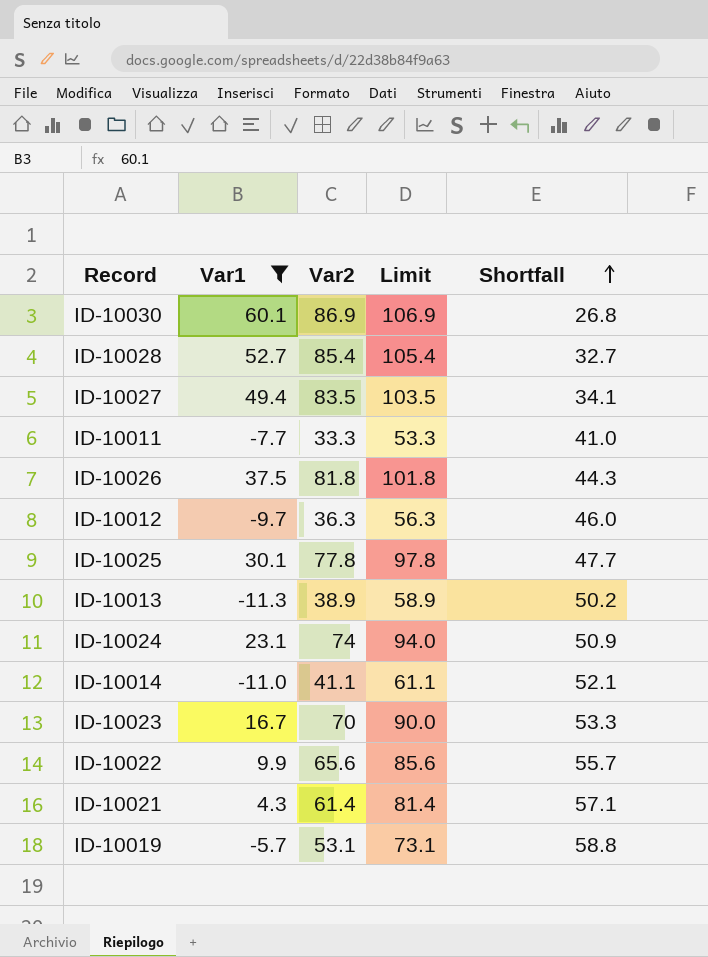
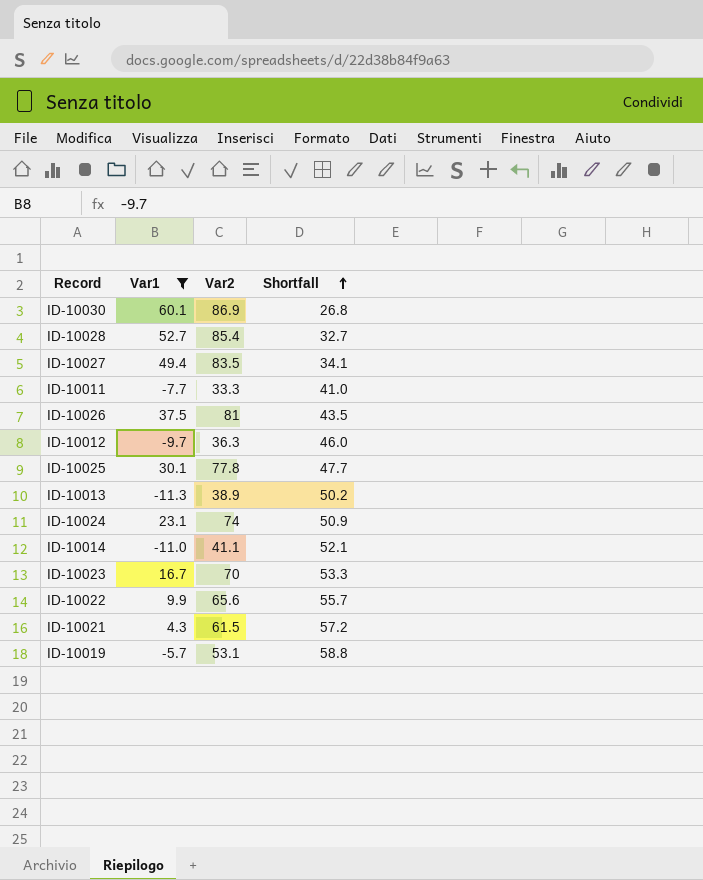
column Limit | formula: [Var2] + 20 -> none
ID-10026 | Var2: 81.8 -> 81
ID-10026 | Shortfall: 44.3 -> 43.5
ID-10021 | Var2: 61.4 -> 61.5
ID-10021 | Shortfall: 57.1 -> 57.2

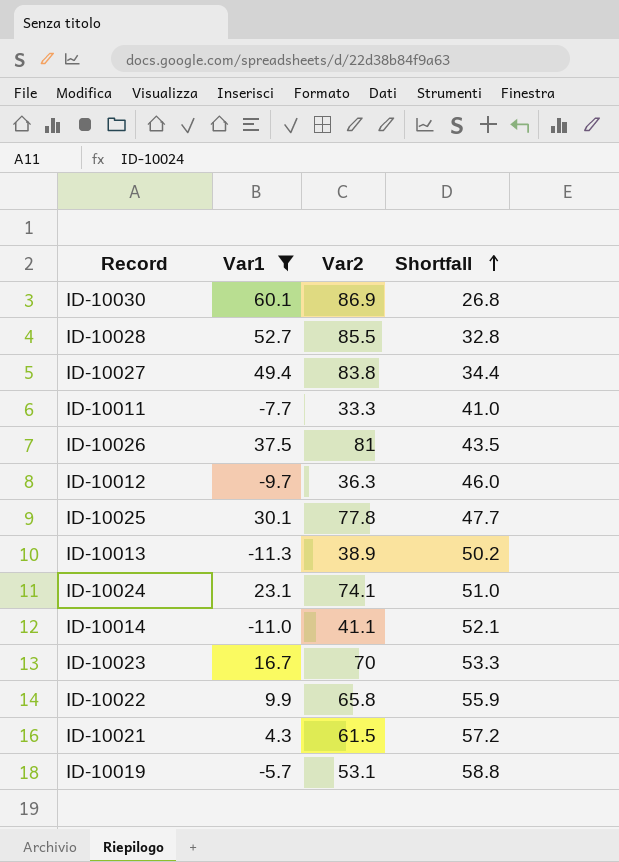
ID-10028 | Var2: 85.4 -> 85.5
ID-10028 | Shortfall: 32.7 -> 32.8
ID-10027 | Var2: 83.5 -> 83.8
ID-10027 | Shortfall: 34.1 -> 34.4
ID-10024 | Var2: 74 -> 74.1
ID-10024 | Shortfall: 50.9 -> 51.0
ID-10022 | Var2: 65.6 -> 65.8
ID-10022 | Shortfall: 55.7 -> 55.9

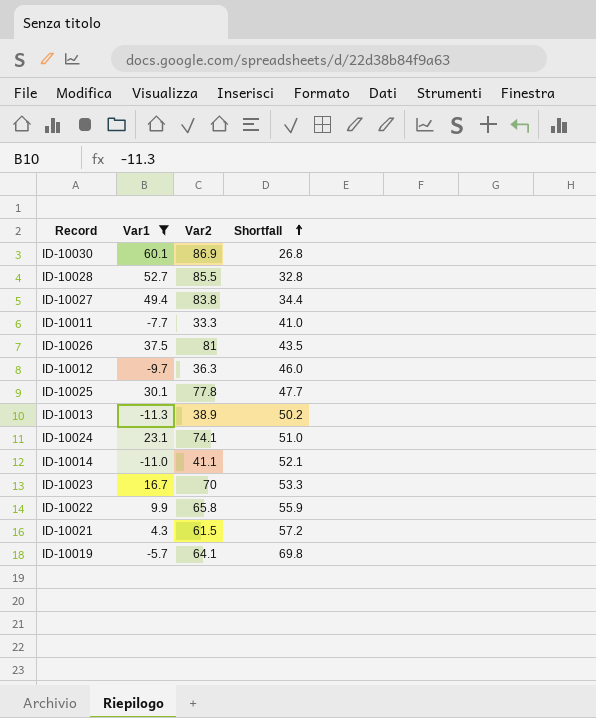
ID-10019 | Var2: 53.1 -> 64.1
ID-10019 | Shortfall: 58.8 -> 69.8

